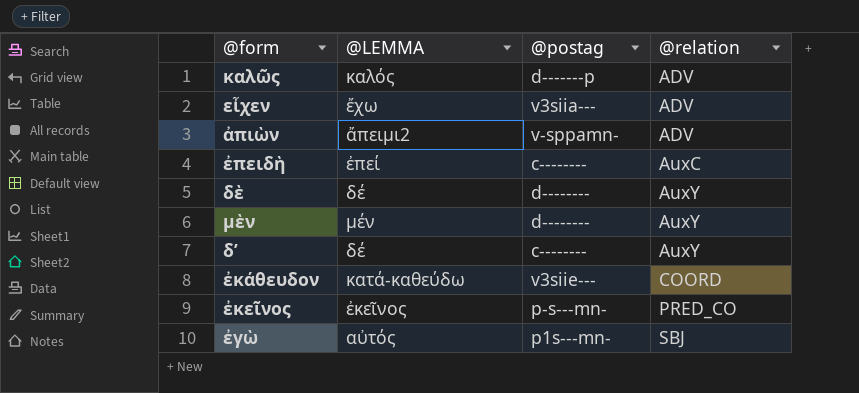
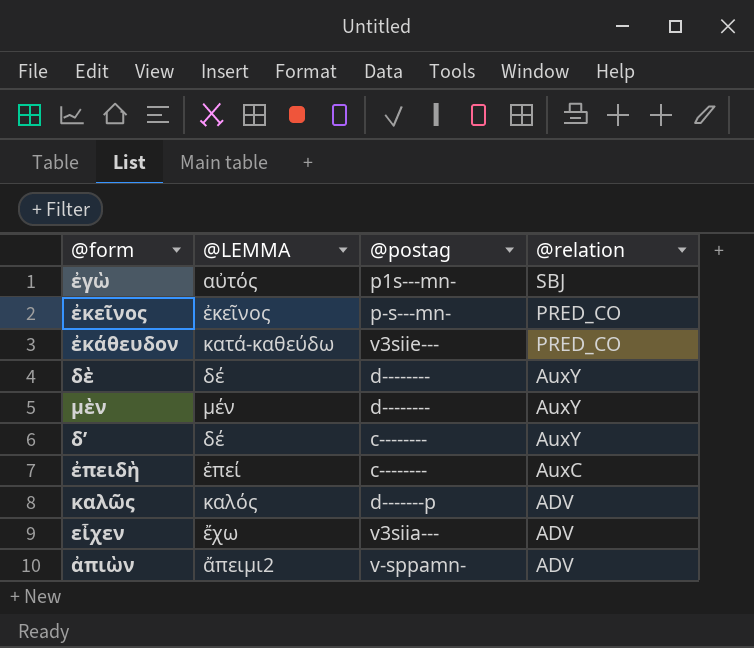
row order: @relation ascending -> @relation descending
ἐκάθευδον | @relation: COORD -> PRED_CO

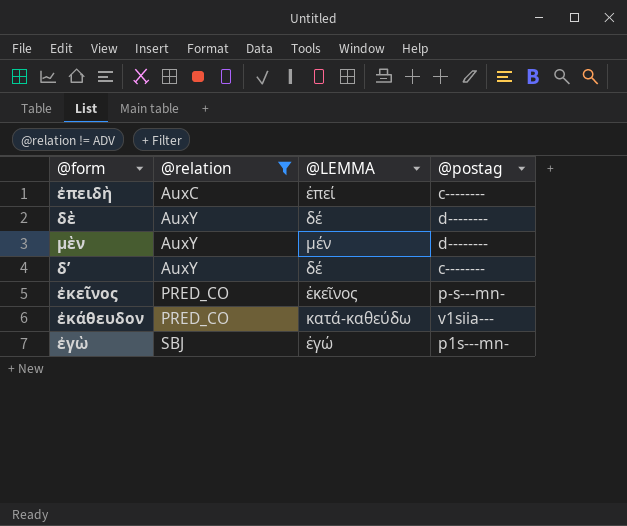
filter: none -> @relation != ADV
row order: @relation descending -> @relation ascending
column @relation | position: 4 -> 2
ἐκάθευδον | @postag: v3siie--- -> v1siia---
ἐγὼ | @LEMMA: αὐτός -> ἐγώ

